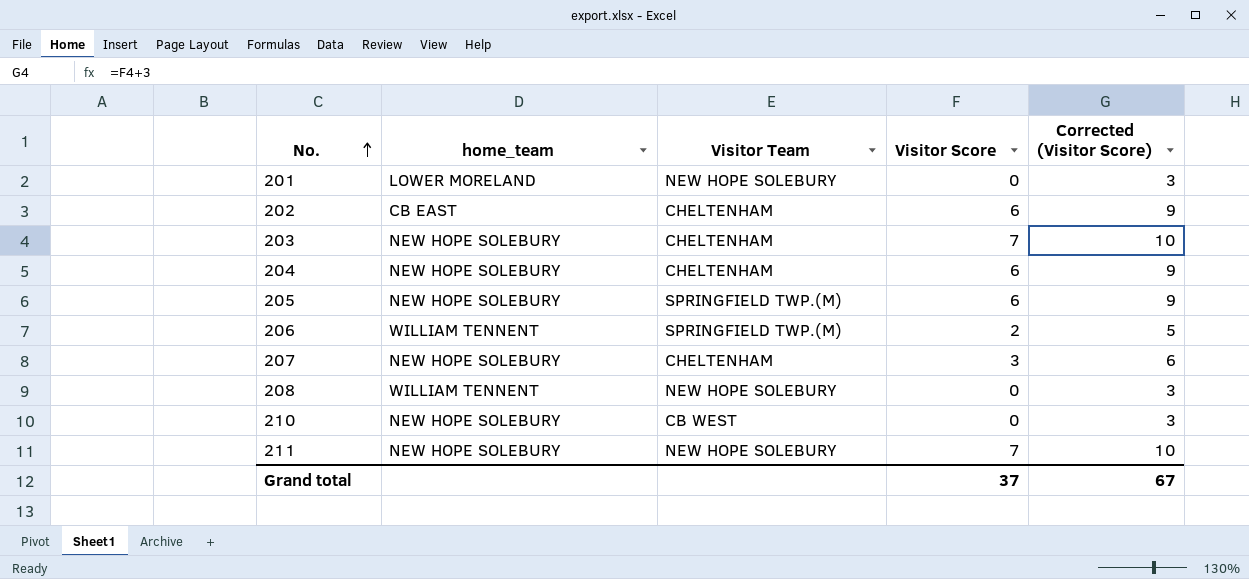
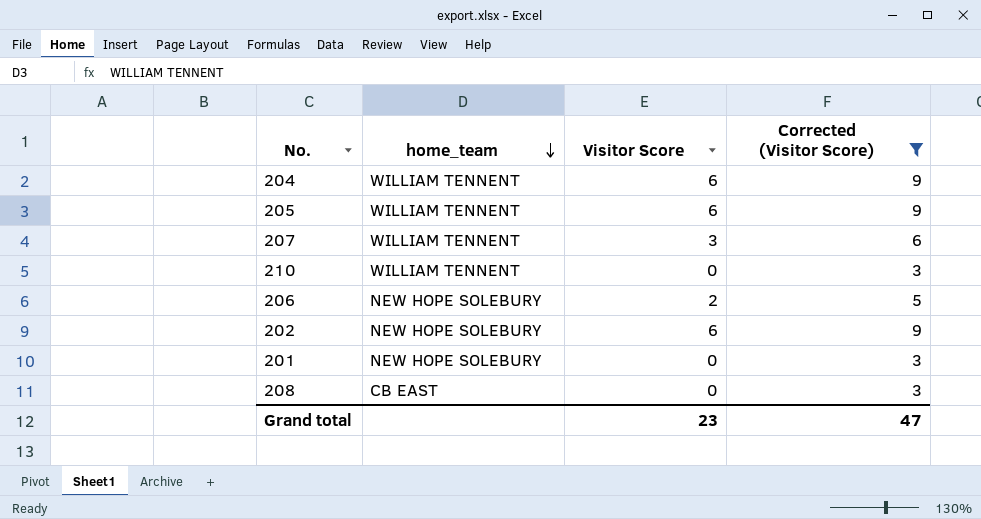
filter: none -> Corrected (Visitor Score) != 10
row order: No. ascending -> home_team descending
column Visitor Team | position: 3 -> none
204 | home_team: NEW HOPE SOLEBURY -> WILLIAM TENNENT
205 | home_team: NEW HOPE SOLEBURY -> WILLIAM TENNENT
207 | home_team: NEW HOPE SOLEBURY -> WILLIAM TENNENT
210 | home_team: NEW HOPE SOLEBURY -> WILLIAM TENNENT
206 | home_team: WILLIAM TENNENT -> NEW HOPE SOLEBURY
202 | home_team: CB EAST -> NEW HOPE SOLEBURY
201 | home_team: LOWER MORELAND -> NEW HOPE SOLEBURY
208 | home_team: WILLIAM TENNENT -> CB EAST
Grand total | Visitor Score: 37 -> 23
Grand total | Corrected (Visitor Score): 67 -> 47

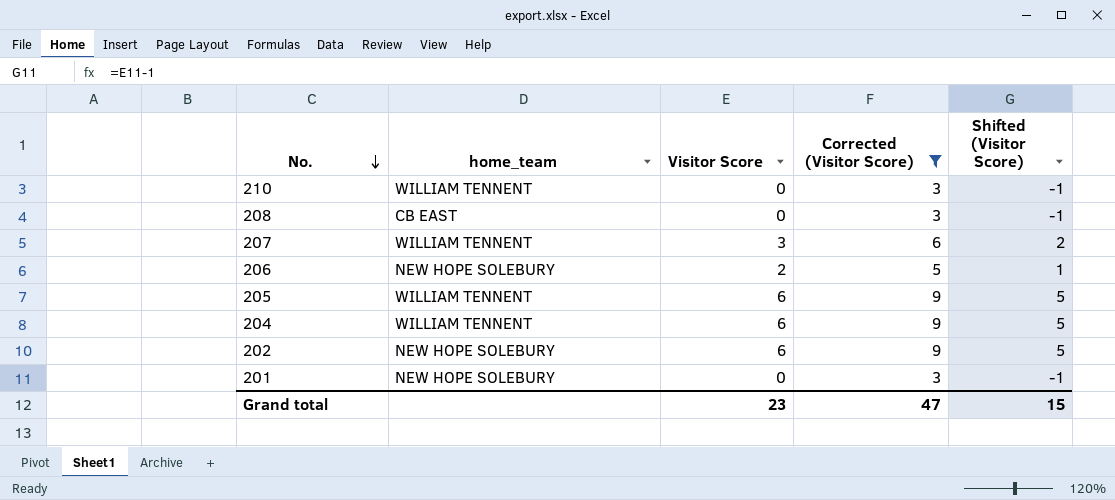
row order: home_team descending -> No. descending
column Shifted (Visitor Score) | formula: none -> [Visitor Score] - 1

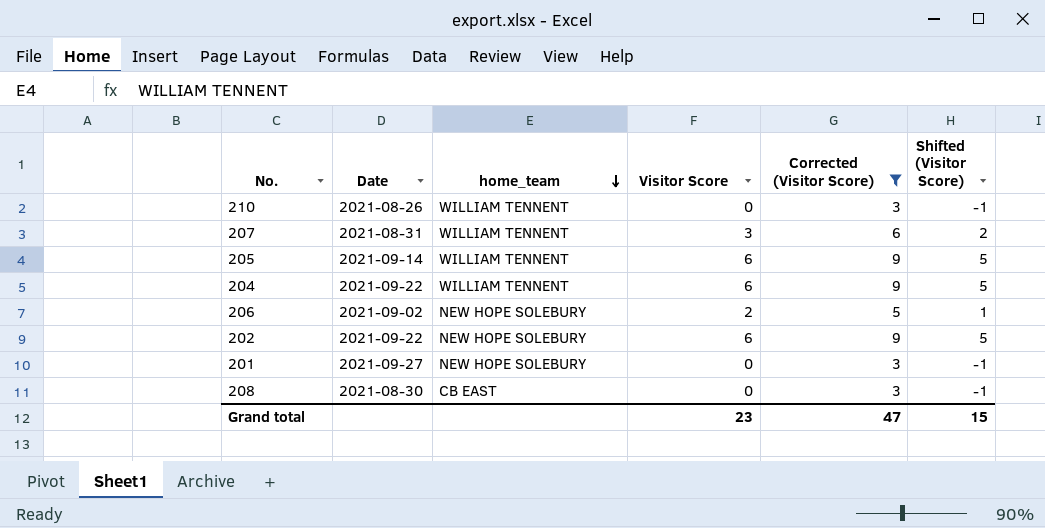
row order: No. descending -> home_team descending
column Date | position: none -> 2

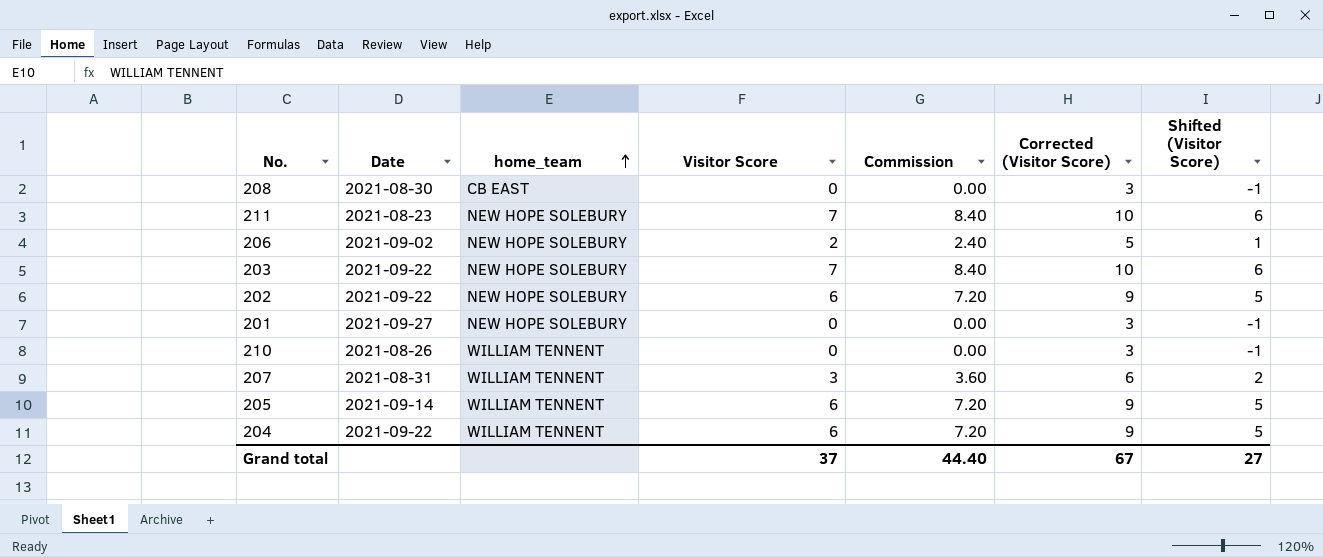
filter: Corrected (Visitor Score) != 10 -> none
row order: home_team descending -> home_team ascending
column Commission | formula: none -> [Visitor Score] * 1.2
Grand total | Visitor Score: 23 -> 37
Grand total | Corrected (Visitor Score): 47 -> 67
Grand total | Shifted (Visitor Score): 15 -> 27

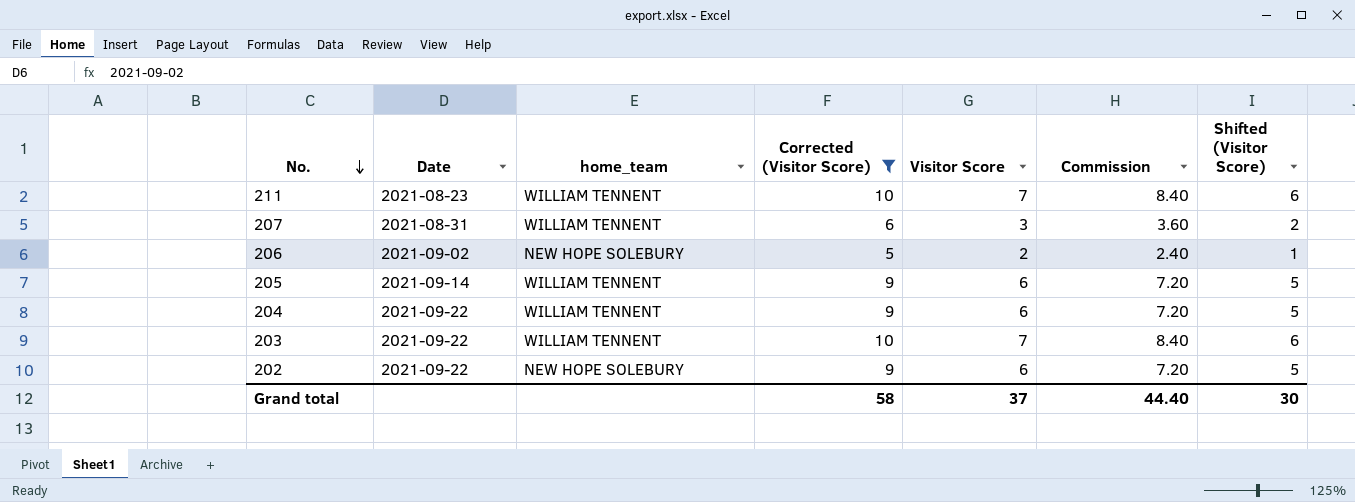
filter: none -> Corrected (Visitor Score) != 3
row order: home_team ascending -> No. descending
column Corrected (Visitor Score) | position: 6 -> 4
211 | home_team: NEW HOPE SOLEBURY -> WILLIAM TENNENT
203 | home_team: NEW HOPE SOLEBURY -> WILLIAM TENNENT
Grand total | Corrected (Visitor Score): 67 -> 58
Grand total | Shifted (Visitor Score): 27 -> 30

